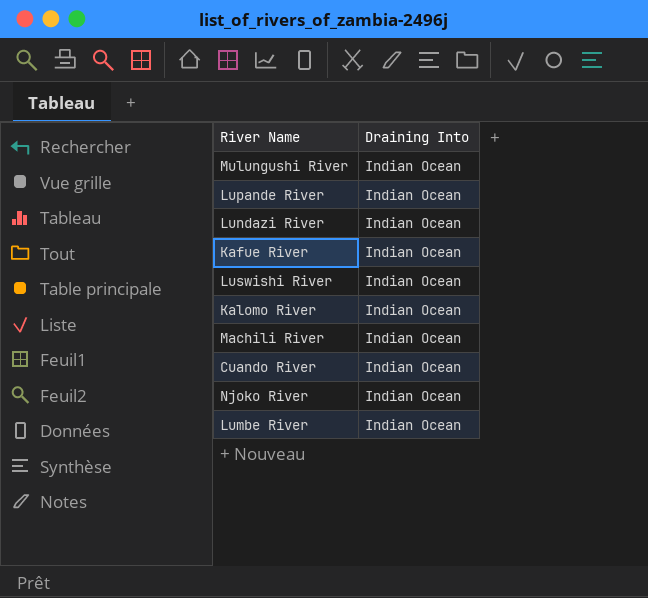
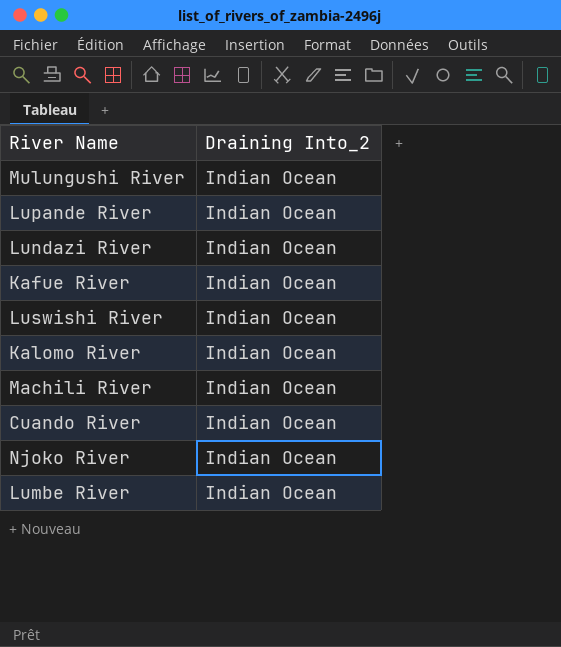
column name: Draining Into -> Draining Into_2

